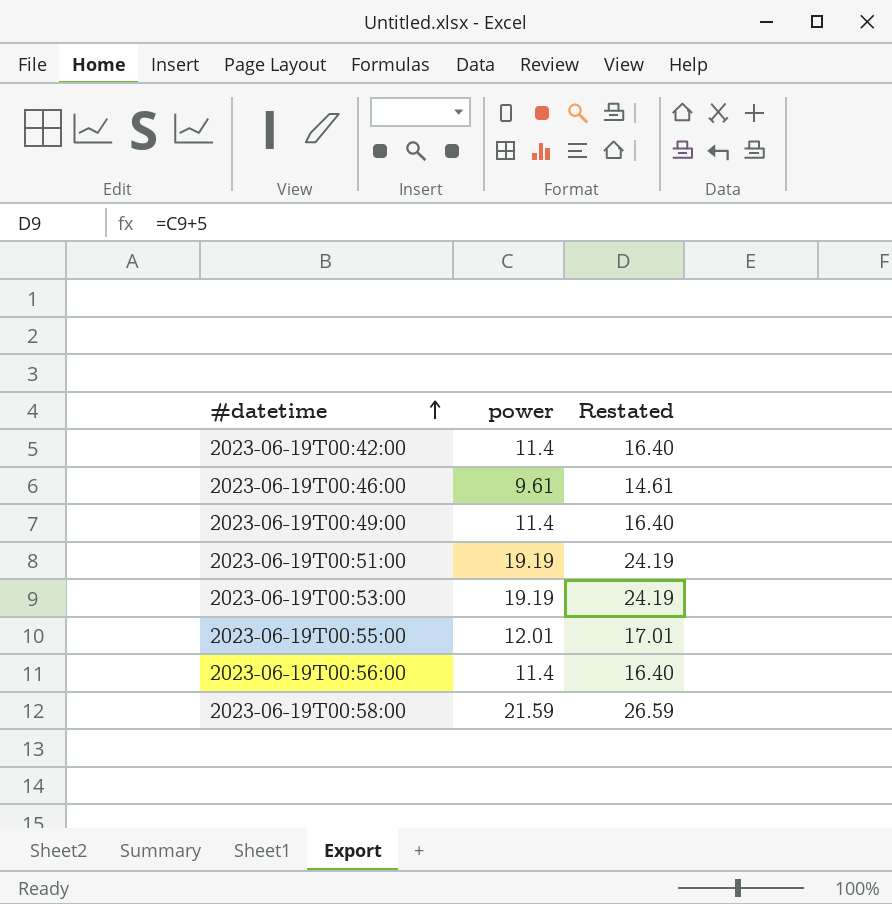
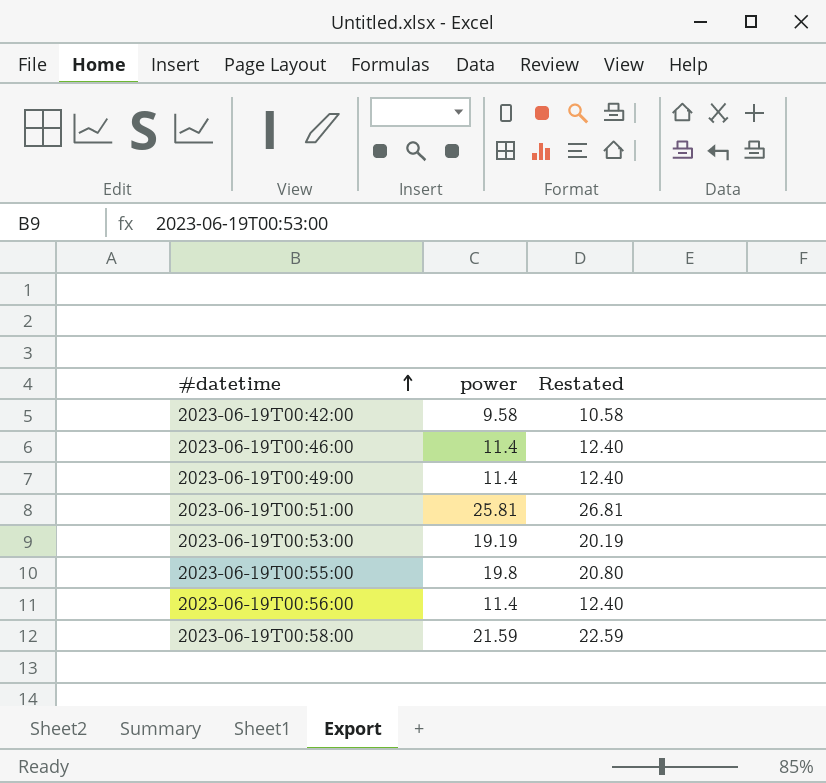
column Restated | formula: [power] + 5 -> [power] + 1
2023-06-19T00:42:00 | power: 11.4 -> 9.58
2023-06-19T00:46:00 | power: 9.61 -> 11.4
2023-06-19T00:51:00 | power: 19.19 -> 25.81
2023-06-19T00:55:00 | power: 12.01 -> 19.8

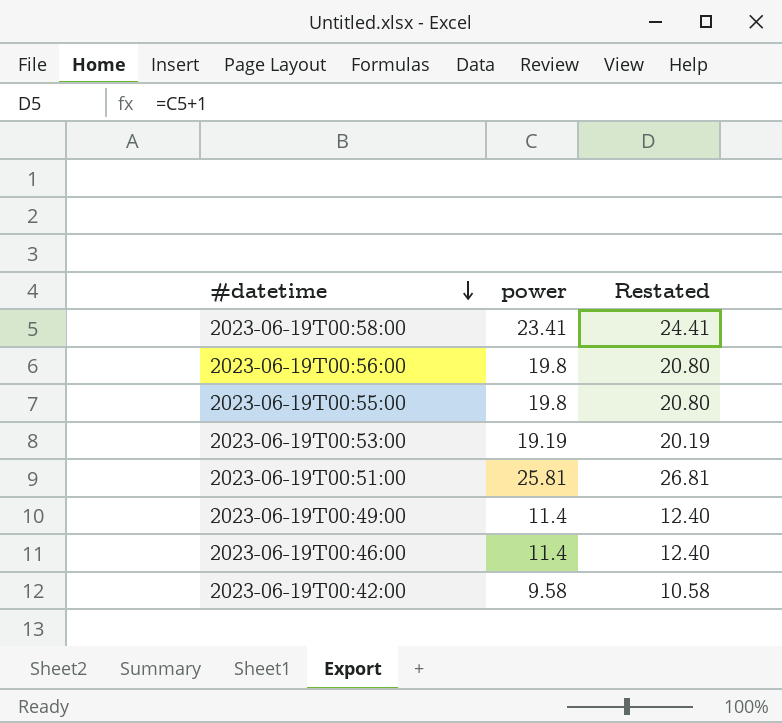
row order: #datetime ascending -> #datetime descending
2023-06-19T00:58:00 | power: 21.59 -> 23.41
2023-06-19T00:58:00 | Restated: 22.59 -> 24.41
2023-06-19T00:56:00 | power: 11.4 -> 19.8
2023-06-19T00:56:00 | Restated: 12.40 -> 20.80

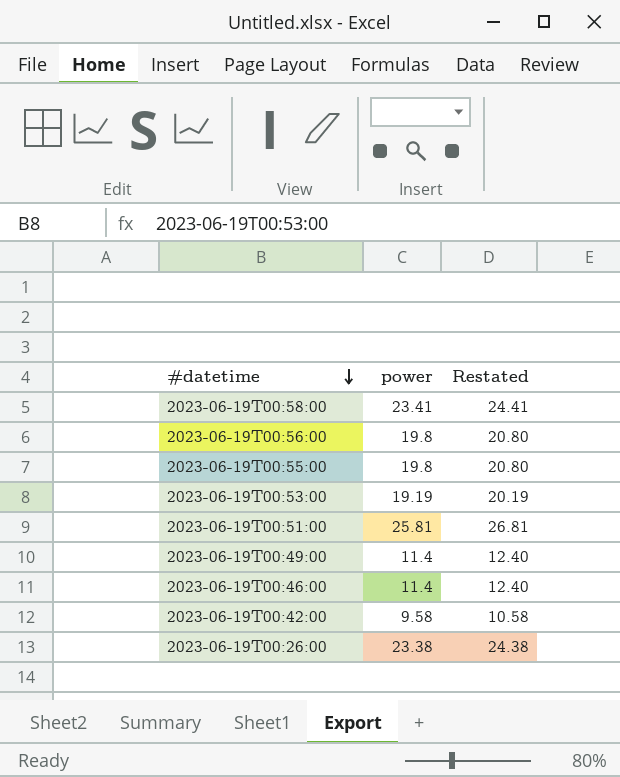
row 2023-06-19T00:26:00: none -> 23.38 | 24.38

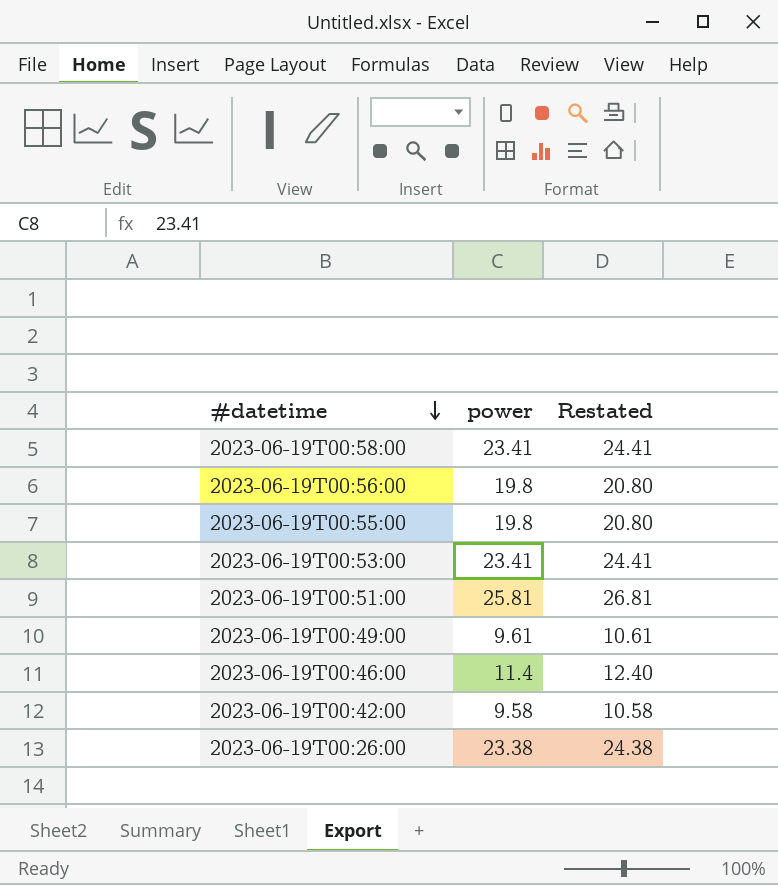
2023-06-19T00:53:00 | power: 19.19 -> 23.41
2023-06-19T00:53:00 | Restated: 20.19 -> 24.41
2023-06-19T00:49:00 | power: 11.4 -> 9.61
2023-06-19T00:49:00 | Restated: 12.40 -> 10.61

